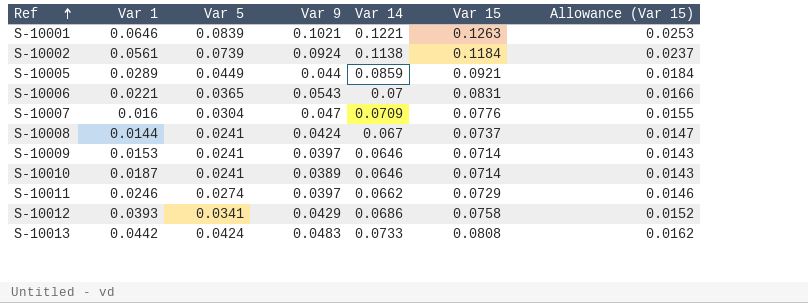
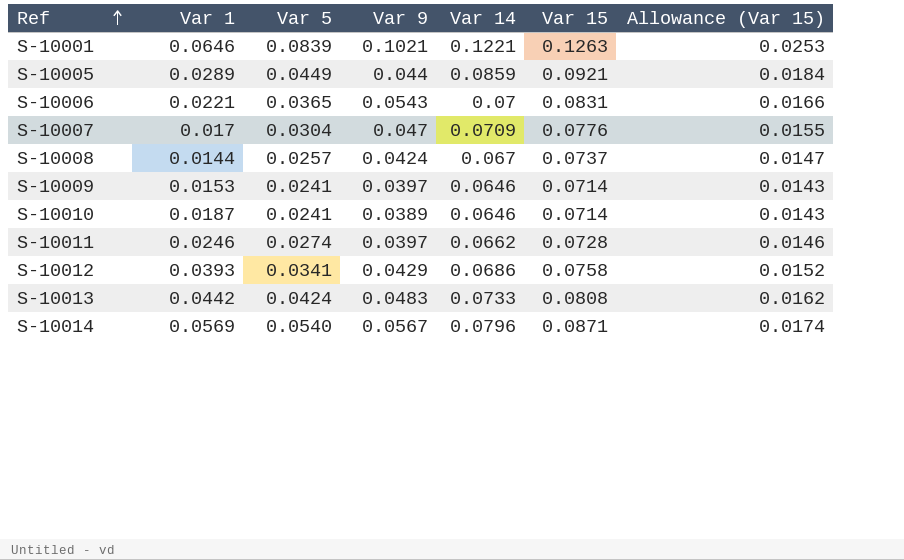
row S-10002: 0.0561 | 0.0739 | 0.0924 | 0.1138 | 0.1184 | 0.0237 -> none
S-10007 | Var 1: 0.016 -> 0.017
S-10008 | Var 5: 0.0241 -> 0.0257
S-10011 | Var 15: 0.0729 -> 0.0728
row S-10014: none -> 0.0569 | 0.0540 | 0.0567 | 0.0796 | 0.0871 | 0.0174

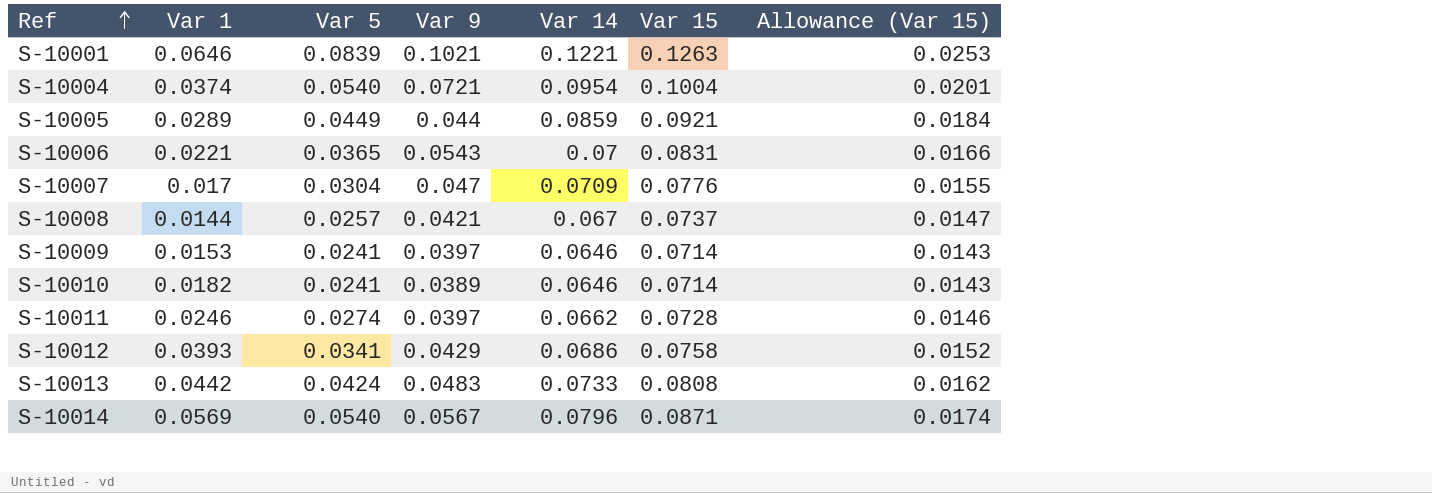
row S-10004: none -> 0.0374 | 0.0540 | 0.0721 | 0.0954 | 0.1004 | 0.0201
S-10008 | Var 9: 0.0424 -> 0.0421
S-10010 | Var 1: 0.0187 -> 0.0182

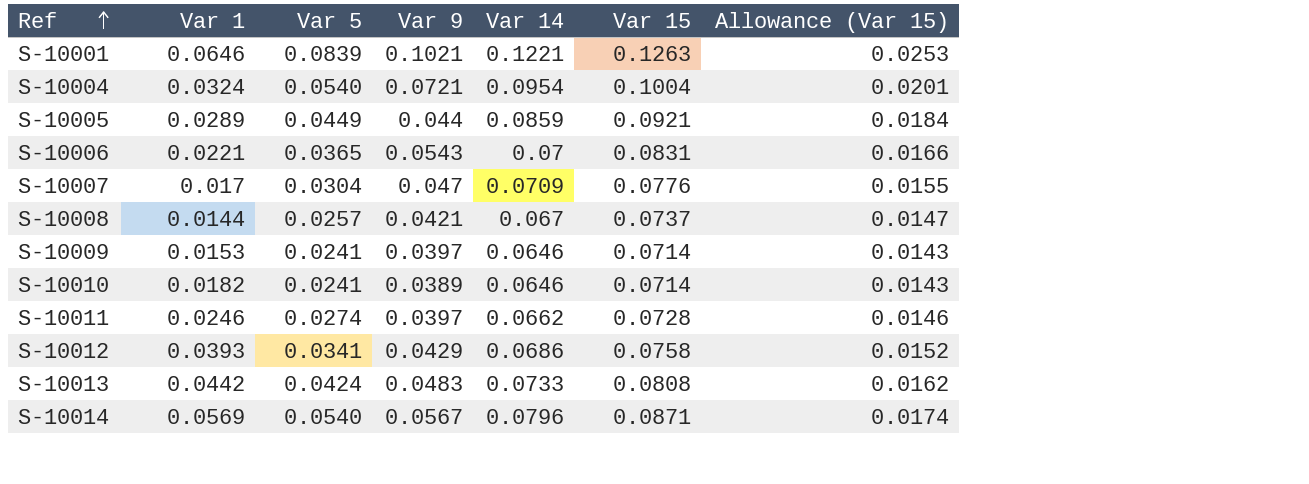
S-10004 | Var 1: 0.0374 -> 0.0324

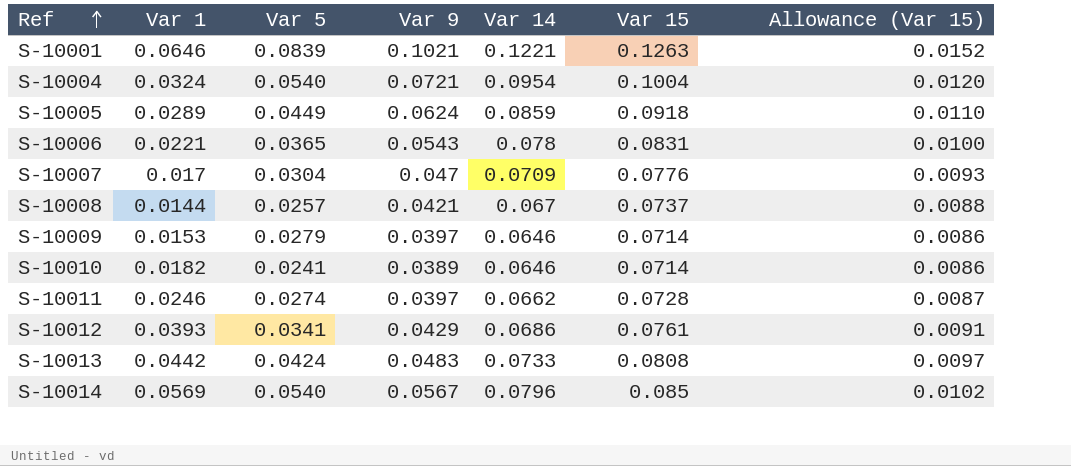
column Allowance (Var 15) | formula: [Var 15] * 0.2 -> [Var 15] * 0.12
S-10005 | Var 9: 0.044 -> 0.0624
S-10005 | Var 15: 0.0921 -> 0.0918
S-10006 | Var 14: 0.07 -> 0.078
S-10009 | Var 5: 0.0241 -> 0.0279
S-10012 | Var 15: 0.0758 -> 0.0761
S-10014 | Var 15: 0.0871 -> 0.085

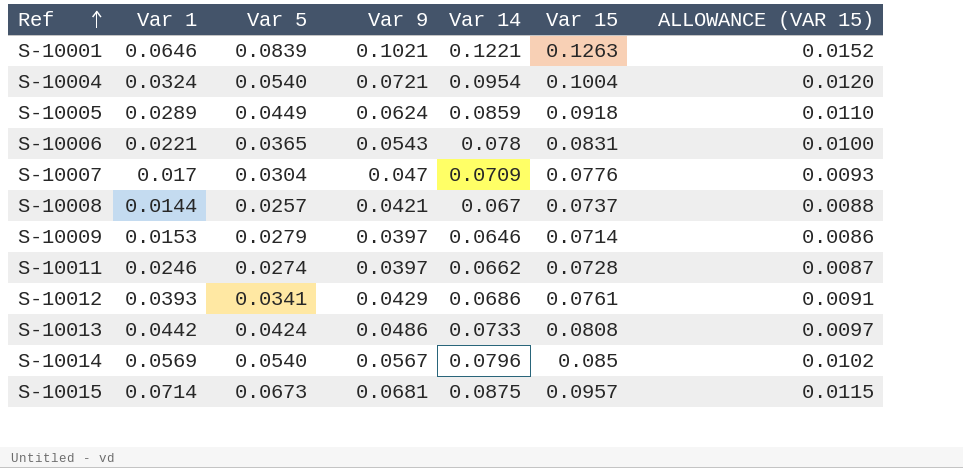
column name: Allowance (Var 15) -> ALLOWANCE (VAR 15)
row S-10010: 0.0182 | 0.0241 | 0.0389 | 0.0646 | 0.0714 | 0.0086 -> none
S-10013 | Var 9: 0.0483 -> 0.0486
row S-10015: none -> 0.0714 | 0.0673 | 0.0681 | 0.0875 | 0.0957 | 0.0115

